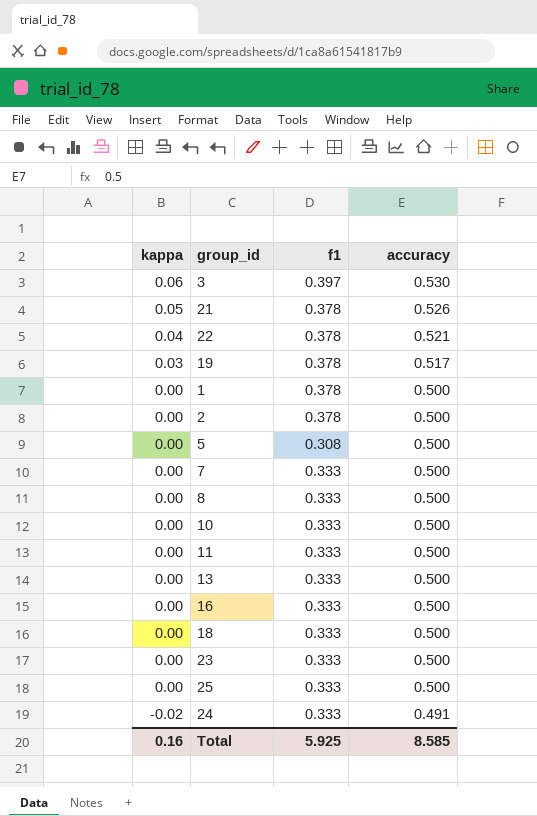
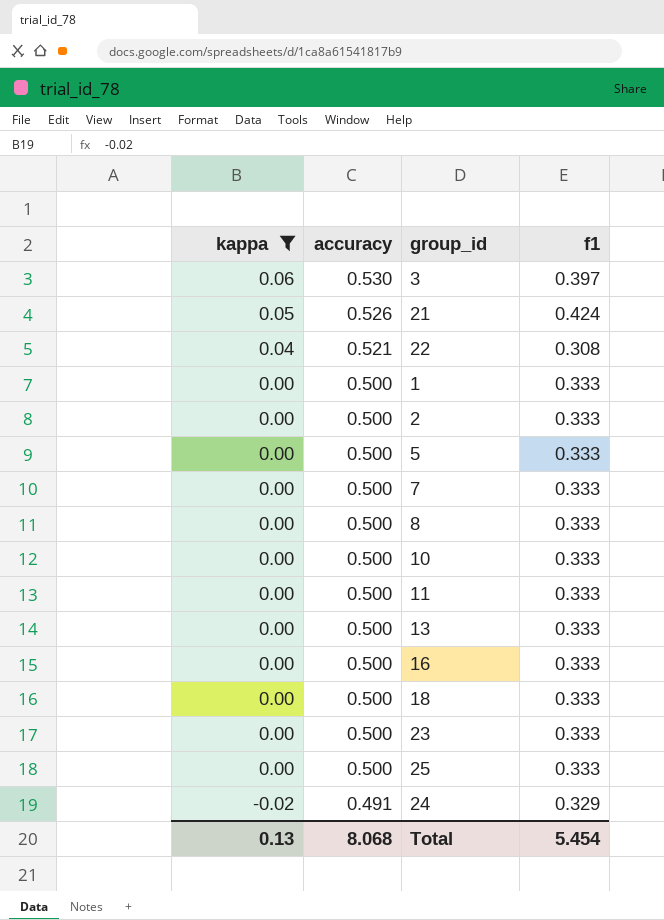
filter: none -> kappa != 0.03
column accuracy | position: 4 -> 2
21 | f1: 0.378 -> 0.424
22 | f1: 0.378 -> 0.308
1 | f1: 0.378 -> 0.333
2 | f1: 0.378 -> 0.333
5 | f1: 0.308 -> 0.333
24 | f1: 0.333 -> 0.329
Total | kappa: 0.16 -> 0.13
Total | accuracy: 8.585 -> 8.068
Total | f1: 5.925 -> 5.454

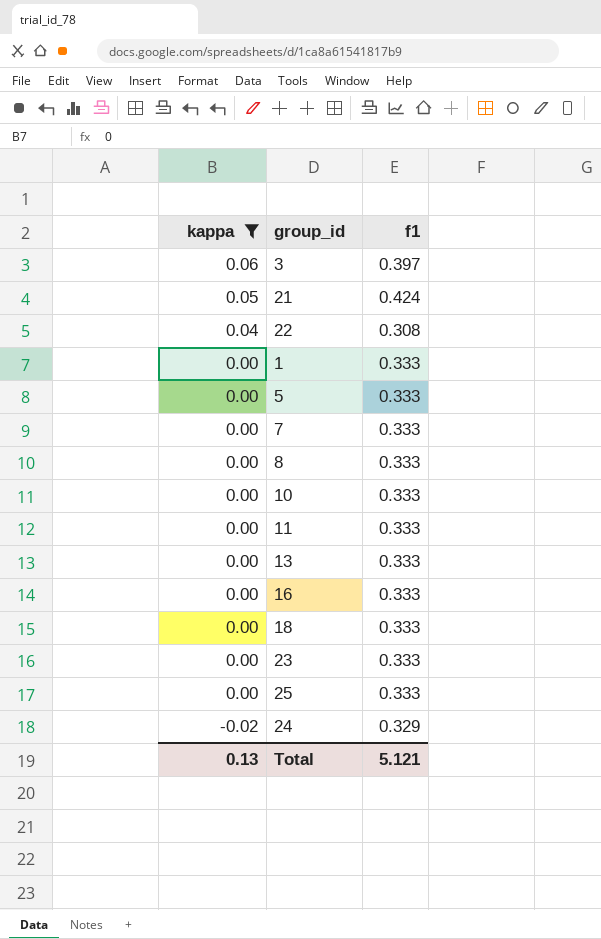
column accuracy | position: 2 -> none
row 2: 0.00 | 0.500 | 0.333 -> none
Total | f1: 5.454 -> 5.121

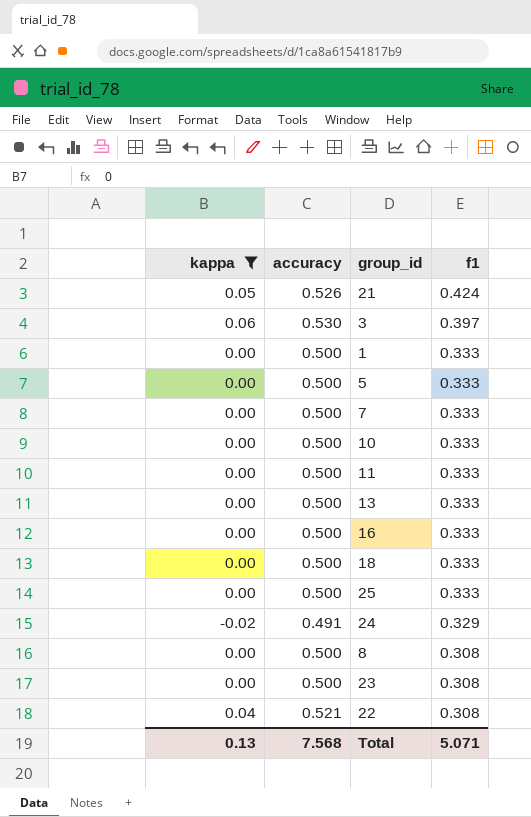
row order: kappa descending -> f1 descending
column accuracy | position: none -> 2
8 | f1: 0.333 -> 0.308
23 | f1: 0.333 -> 0.308
Total | f1: 5.121 -> 5.071

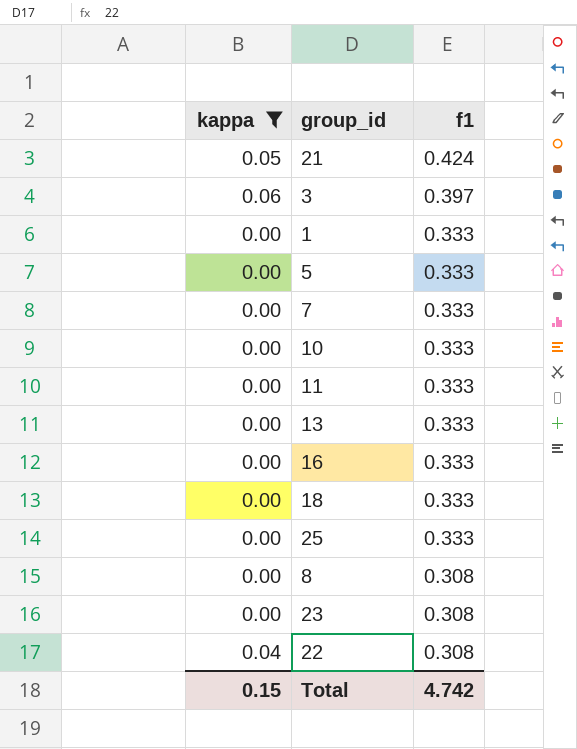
column accuracy | position: 2 -> none
row 24: -0.02 | 0.491 | 0.329 -> none
Total | kappa: 0.13 -> 0.15
Total | f1: 5.071 -> 4.742

